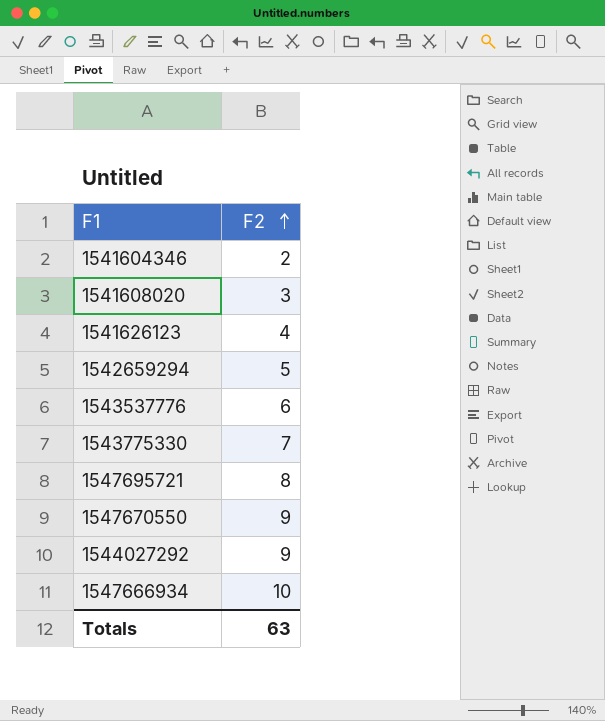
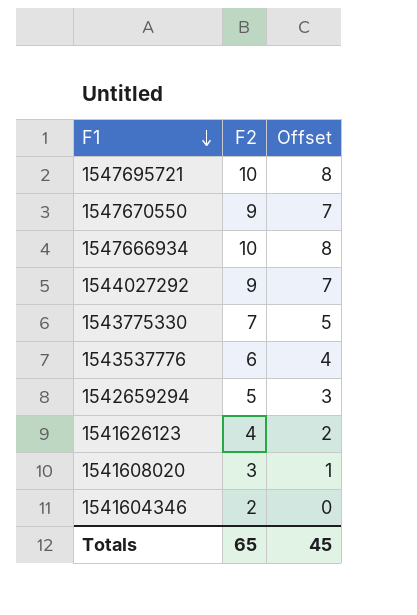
row order: F2 ascending -> F1 descending
column Offset | formula: none -> [F2] - 2
1547695721 | F2: 8 -> 10
Totals | F2: 63 -> 65

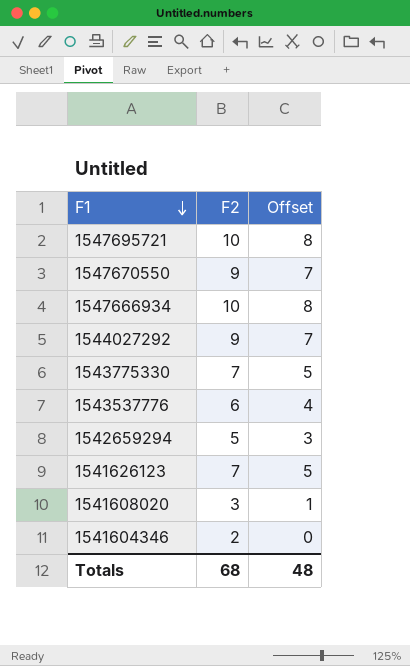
1541626123 | F2: 4 -> 7
1541626123 | Offset: 2 -> 5
Totals | F2: 65 -> 68
Totals | Offset: 45 -> 48

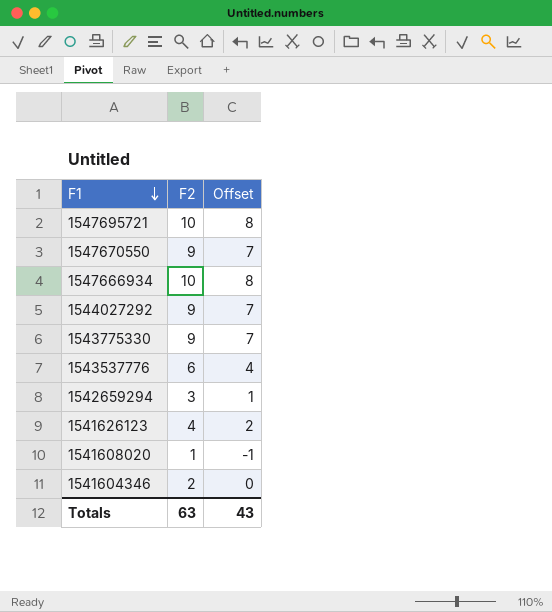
1543775330 | F2: 7 -> 9
1543775330 | Offset: 5 -> 7
1542659294 | F2: 5 -> 3
1542659294 | Offset: 3 -> 1
1541626123 | F2: 7 -> 4
1541626123 | Offset: 5 -> 2
1541608020 | F2: 3 -> 1
1541608020 | Offset: 1 -> -1
Totals | F2: 68 -> 63
Totals | Offset: 48 -> 43

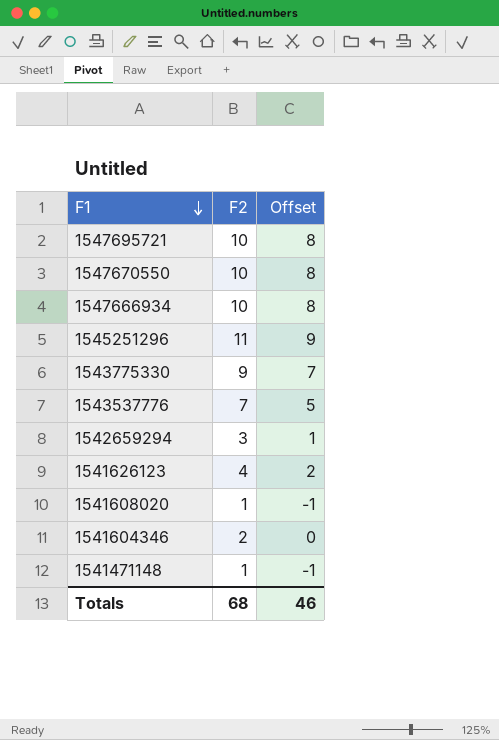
row 1544027292: 9 | 7 -> none
1547670550 | F2: 9 -> 10
1547670550 | Offset: 7 -> 8
row 1545251296: none -> 11 | 9
1543537776 | F2: 6 -> 7
1543537776 | Offset: 4 -> 5
row 1541471148: none -> 1 | -1
Totals | F2: 63 -> 68
Totals | Offset: 43 -> 46

